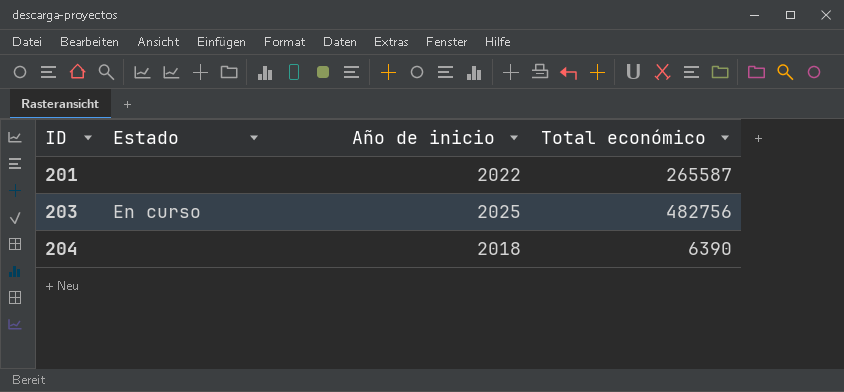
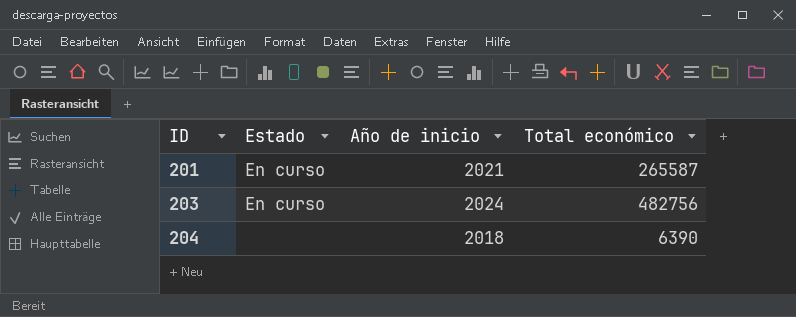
201 | Estado: none -> En curso
201 | Año de inicio: 2022 -> 2021
203 | Año de inicio: 2025 -> 2024

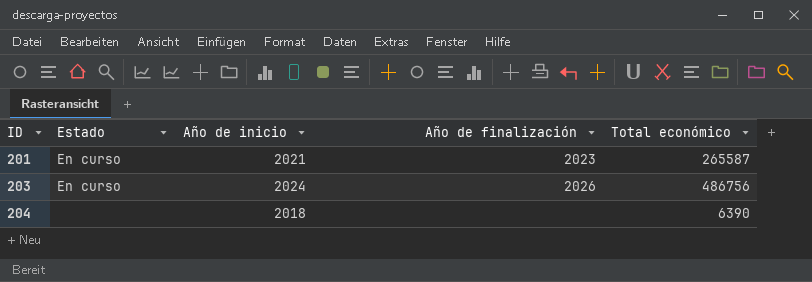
column Año de finalización | position: none -> 4
203 | Total económico: 482756 -> 486756

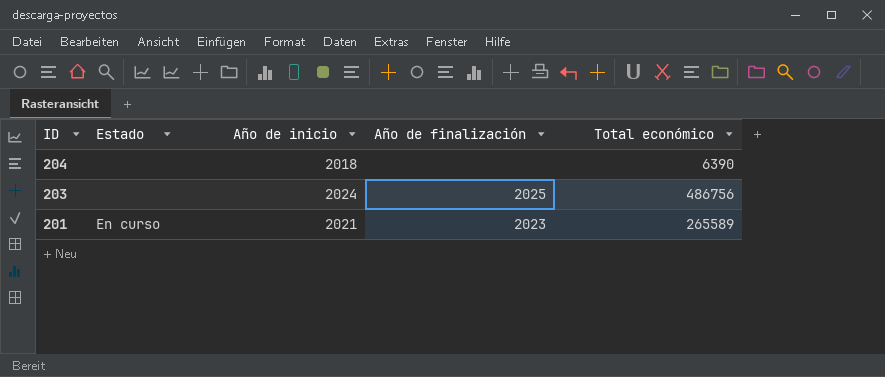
row order: ID ascending -> ID descending
203 | Estado: En curso -> none
203 | Año de finalización: 2026 -> 2025
201 | Total económico: 265587 -> 265589

